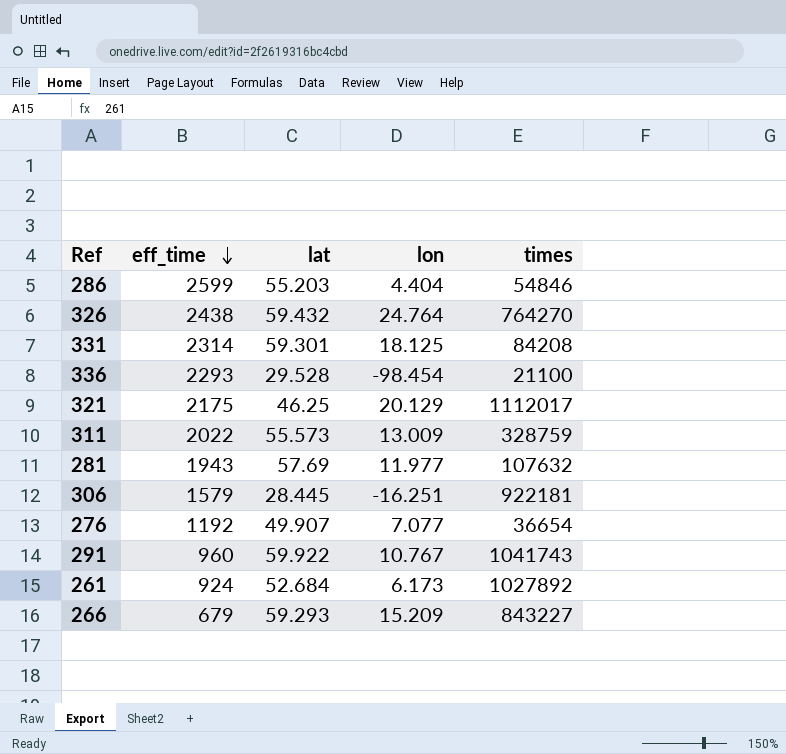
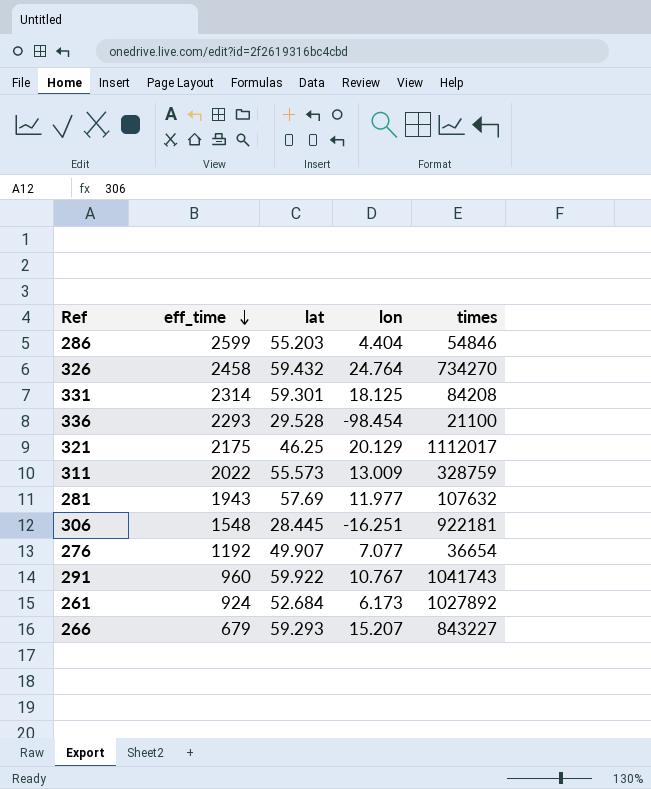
326 | eff_time: 2438 -> 2458
326 | times: 764270 -> 734270
306 | eff_time: 1579 -> 1548
266 | lon: 15.209 -> 15.207

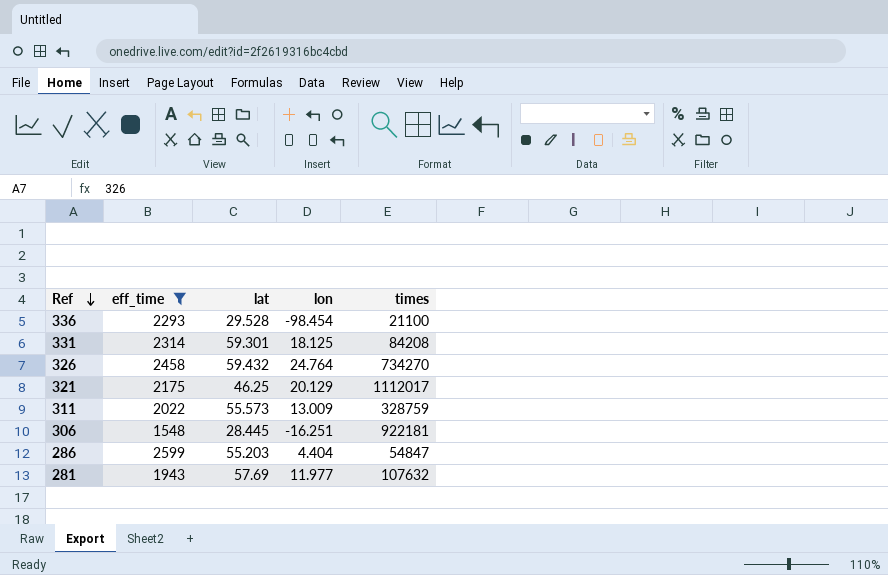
filter: none -> eff_time >= 1548
row order: eff_time descending -> Ref descending
286 | times: 54846 -> 54847

